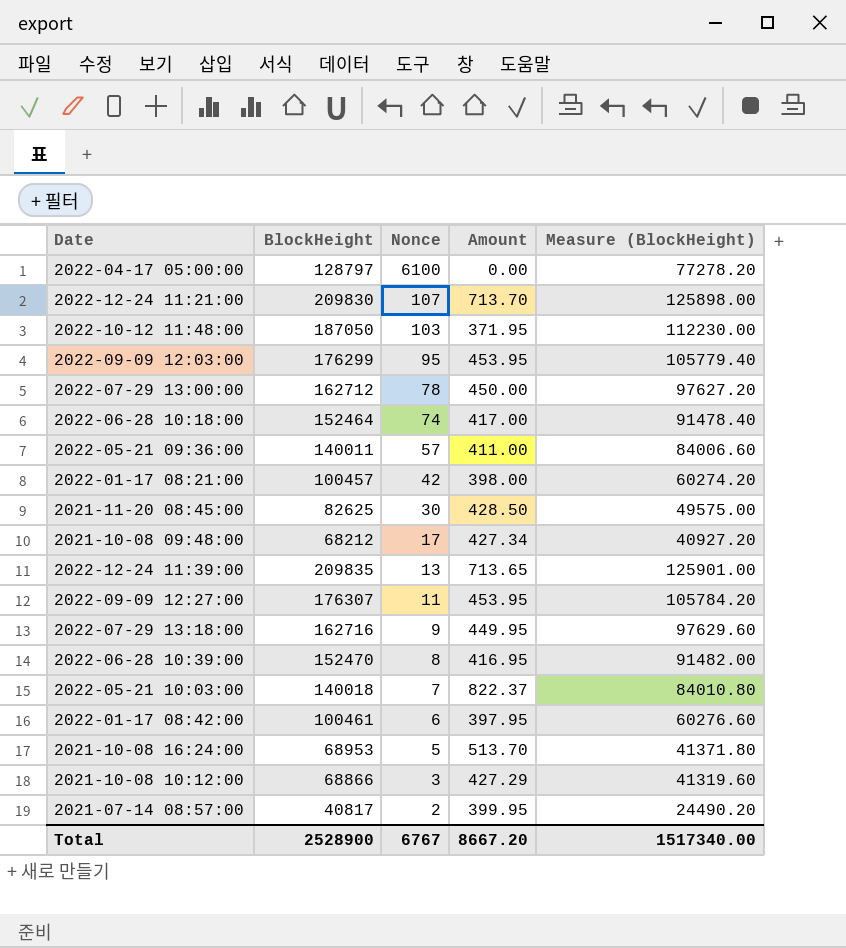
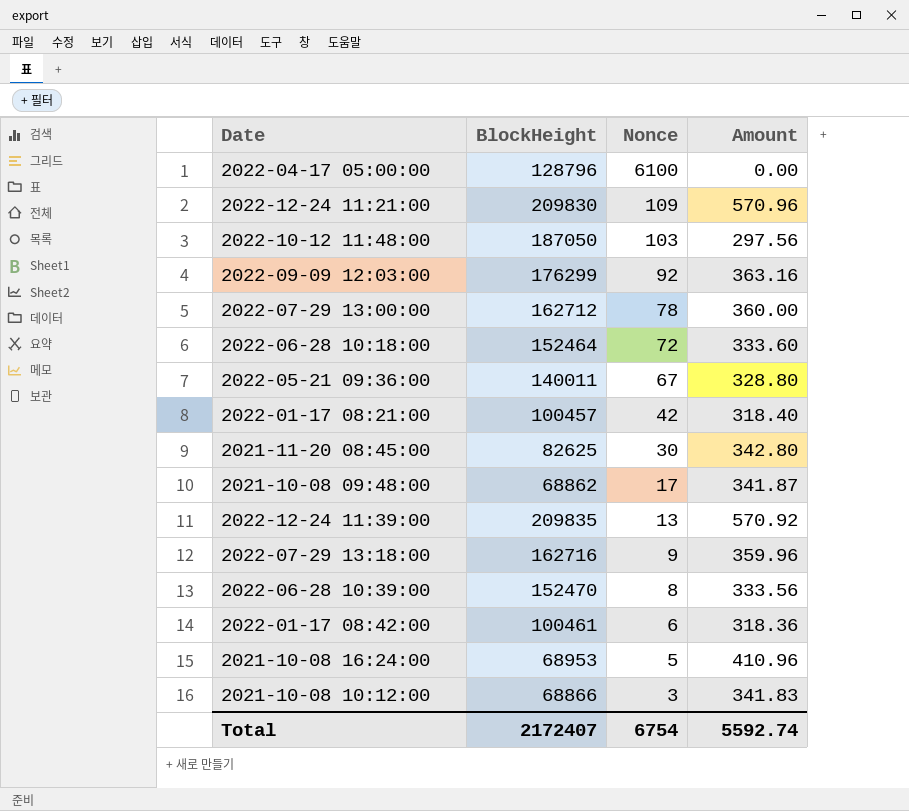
column Measure (BlockHeight) | formula: [BlockHeight] * 0.6 -> none
row 2022-09-09 12:27:00: 176307 | 11 | 453.95 | 105784.20 -> none
row 2022-05-21 10:03:00: 140018 | 7 | 822.37 | 84010.80 -> none
row 2021-07-14 08:57:00: 40817 | 2 | 399.95 | 24490.20 -> none
2022-04-17 05:00:00 | BlockHeight: 128797 -> 128796
2022-12-24 11:21:00 | Nonce: 107 -> 109
2022-12-24 11:21:00 | Amount: 713.70 -> 570.96
2022-10-12 11:48:00 | Amount: 371.95 -> 297.56
2022-09-09 12:03:00 | Nonce: 95 -> 92
2022-09-09 12:03:00 | Amount: 453.95 -> 363.16
2022-07-29 13:00:00 | Amount: 450.00 -> 360.00
2022-06-28 10:18:00 | Nonce: 74 -> 72
2022-06-28 10:18:00 | Amount: 417.00 -> 333.60
2022-05-21 09:36:00 | Nonce: 57 -> 67
2022-05-21 09:36:00 | Amount: 411.00 -> 328.80
2022-01-17 08:21:00 | Amount: 398.00 -> 318.40
2021-11-20 08:45:00 | Amount: 428.50 -> 342.80
2021-10-08 09:48:00 | BlockHeight: 68212 -> 68862
2021-10-08 09:48:00 | Amount: 427.34 -> 341.87
2022-12-24 11:39:00 | Amount: 713.65 -> 570.92
2022-07-29 13:18:00 | Amount: 449.95 -> 359.96
2022-06-28 10:39:00 | Amount: 416.95 -> 333.56
2022-01-17 08:42:00 | Amount: 397.95 -> 318.36
2021-10-08 16:24:00 | Amount: 513.70 -> 410.96
2021-10-08 10:12:00 | Amount: 427.29 -> 341.83
Total | BlockHeight: 2528900 -> 2172407
Total | Nonce: 6767 -> 6754
Total | Amount: 8667.20 -> 5592.74

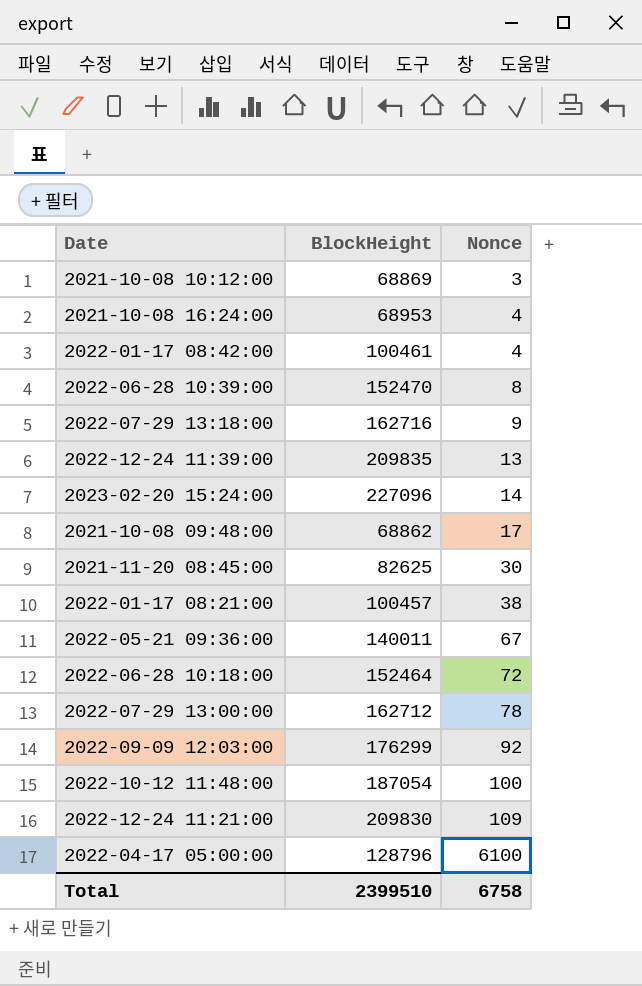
row order: Nonce descending -> Nonce ascending
column Amount | position: 4 -> none
2021-10-08 10:12:00 | BlockHeight: 68866 -> 68869
2021-10-08 16:24:00 | Nonce: 5 -> 4
2022-01-17 08:42:00 | Nonce: 6 -> 4
row 2023-02-20 15:24:00: none -> 227096 | 14
2022-01-17 08:21:00 | Nonce: 42 -> 38
2022-10-12 11:48:00 | BlockHeight: 187050 -> 187054
2022-10-12 11:48:00 | Nonce: 103 -> 100
Total | BlockHeight: 2172407 -> 2399510
Total | Nonce: 6754 -> 6758

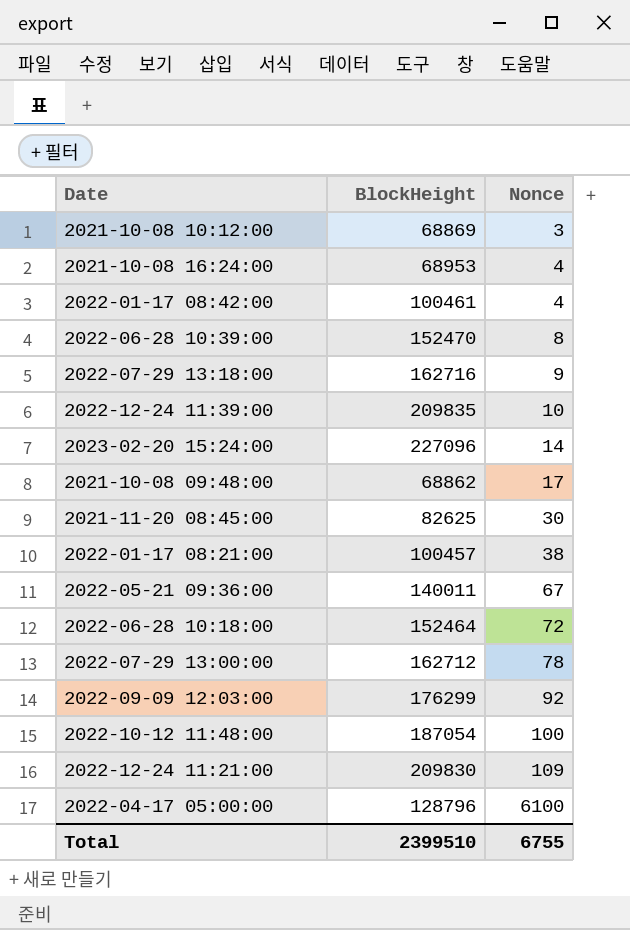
2022-12-24 11:39:00 | Nonce: 13 -> 10
Total | Nonce: 6758 -> 6755

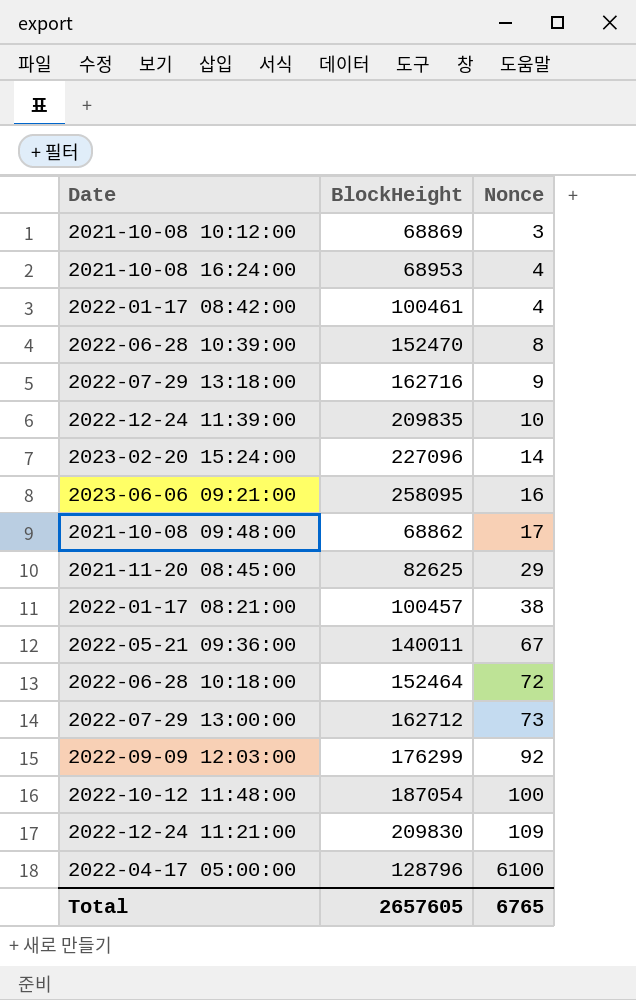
row 2023-06-06 09:21:00: none -> 258095 | 16
2021-11-20 08:45:00 | Nonce: 30 -> 29
2022-07-29 13:00:00 | Nonce: 78 -> 73
Total | BlockHeight: 2399510 -> 2657605
Total | Nonce: 6755 -> 6765

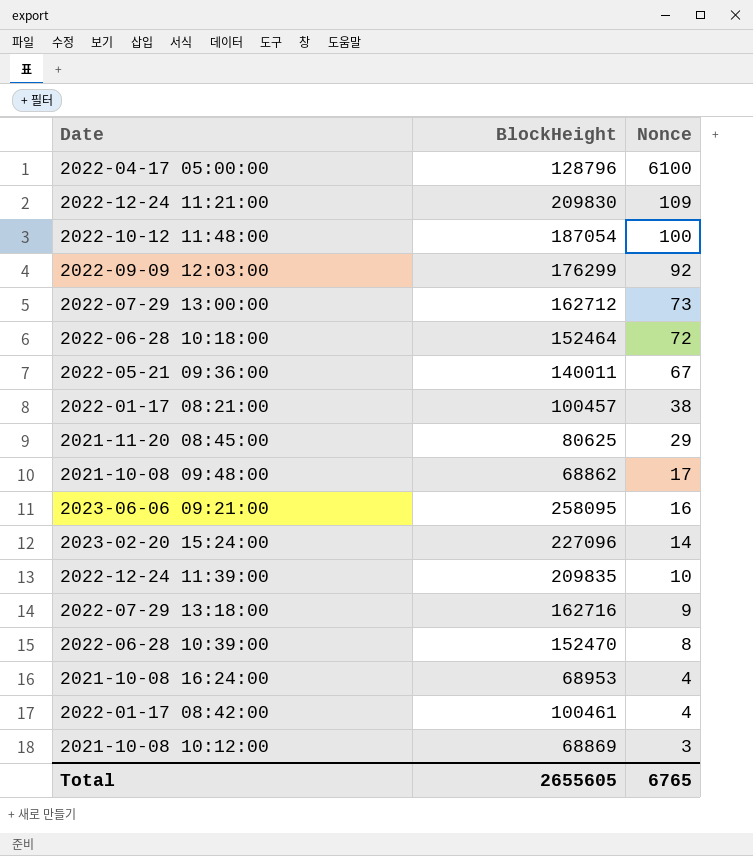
row order: Nonce ascending -> Nonce descending
2021-11-20 08:45:00 | BlockHeight: 82625 -> 80625
Total | BlockHeight: 2657605 -> 2655605

